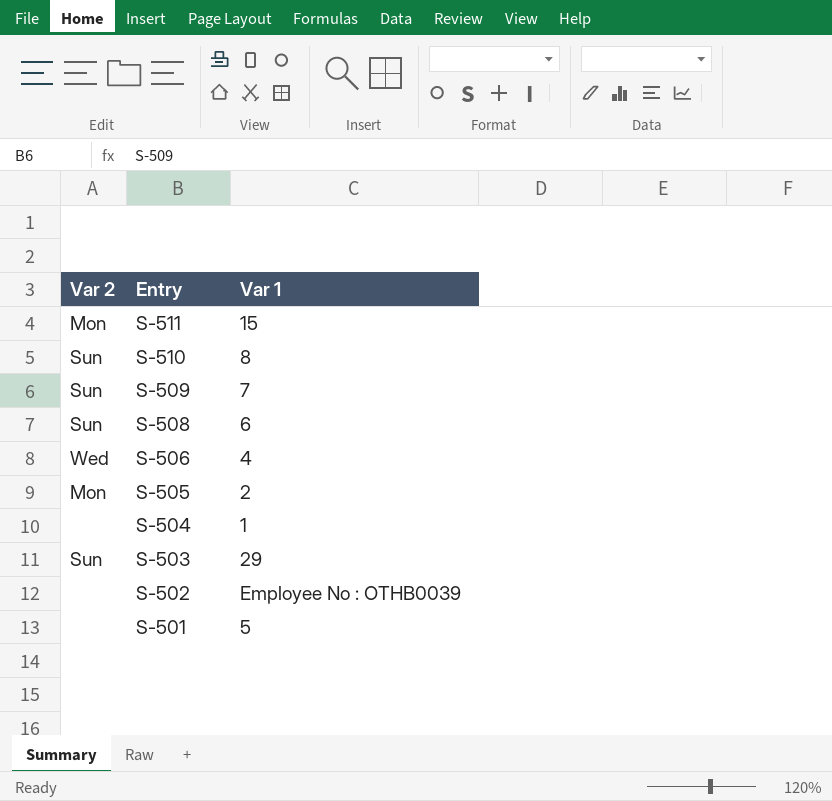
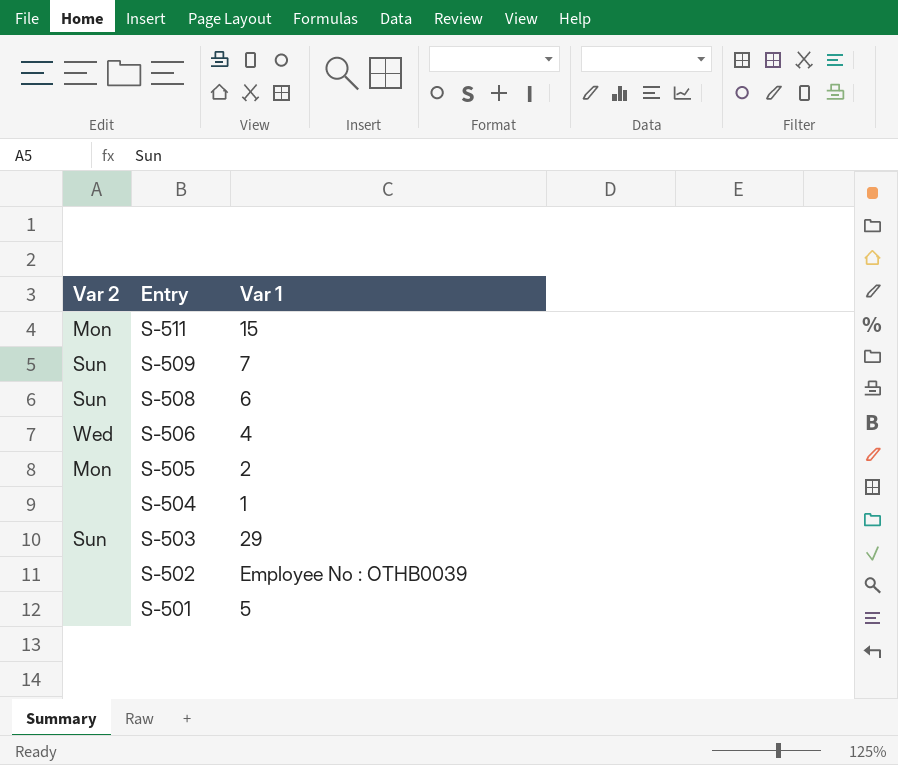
row S-510: Sun | 8 -> none

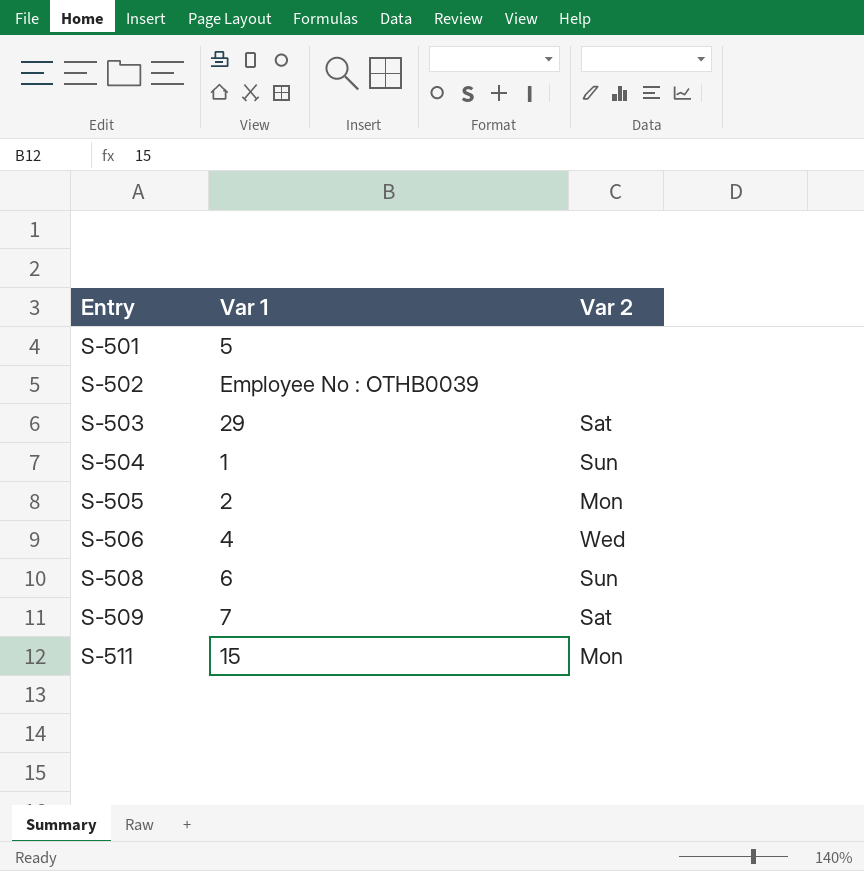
row order: Entry descending -> Entry ascending
column Var 2 | position: 1 -> 3
S-503 | Var 2: Sun -> Sat
S-504 | Var 2: none -> Sun
S-509 | Var 2: Sun -> Sat

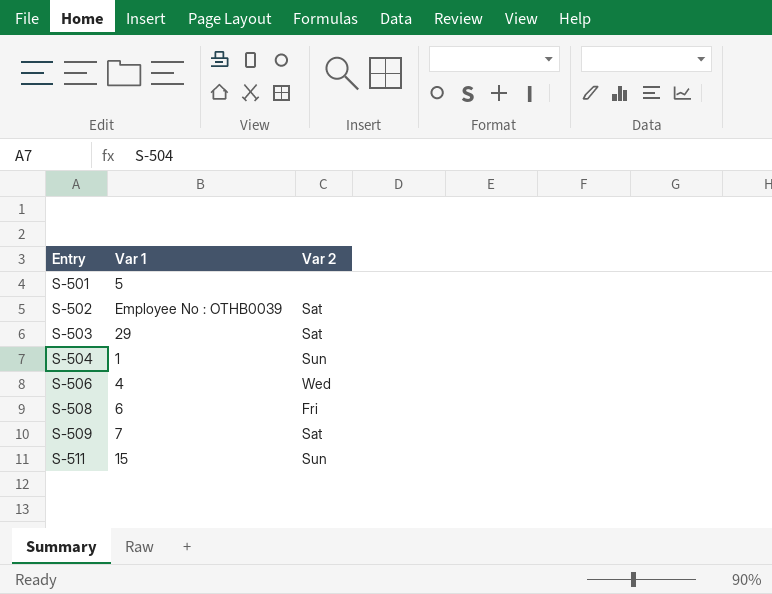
row S-505: 2 | Mon -> none
S-502 | Var 2: none -> Sat
S-508 | Var 2: Sun -> Fri
S-511 | Var 2: Mon -> Sun

